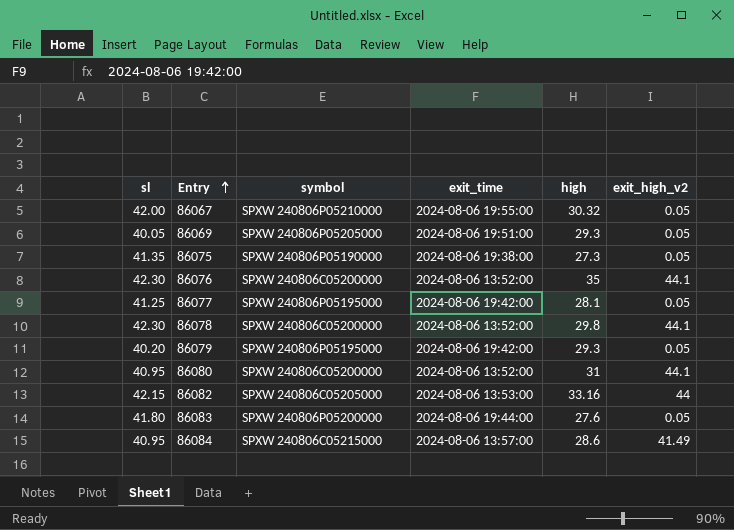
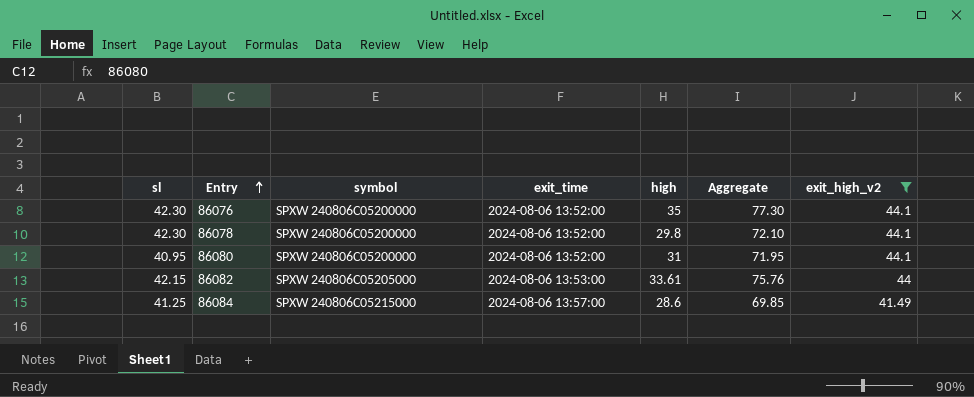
filter: none -> exit_high_v2 != 0.05
column Aggregate | formula: none -> [sl] + [high]
86082 | high: 33.16 -> 33.61
86084 | sl: 40.95 -> 41.25

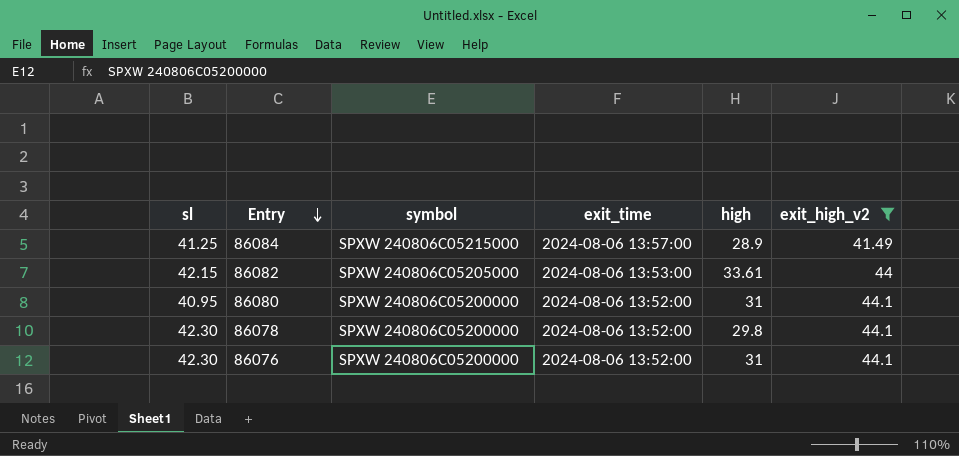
row order: Entry ascending -> Entry descending
column Aggregate | formula: [sl] + [high] -> none
86084 | high: 28.6 -> 28.9
86076 | high: 35 -> 31

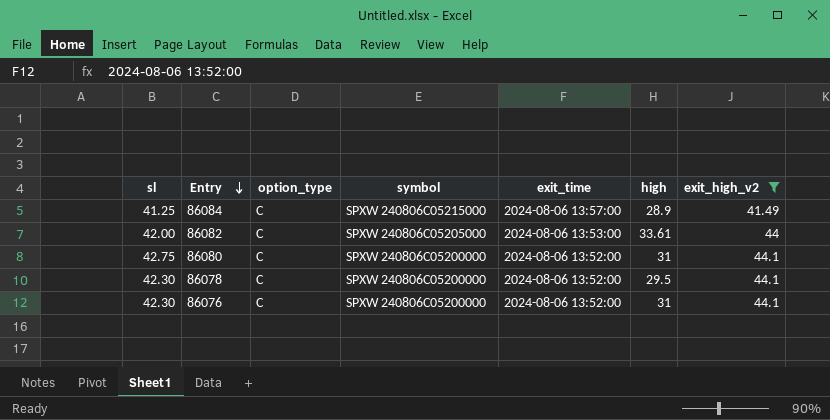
column option_type | position: none -> 3
86082 | sl: 42.15 -> 42.00
86080 | sl: 40.95 -> 42.75
86078 | high: 29.8 -> 29.5

